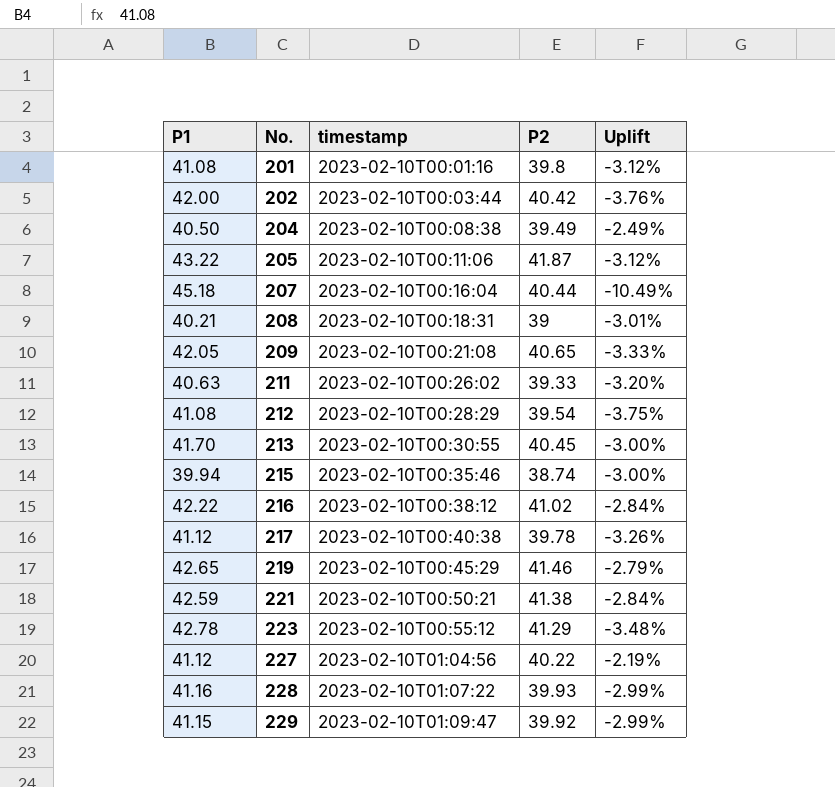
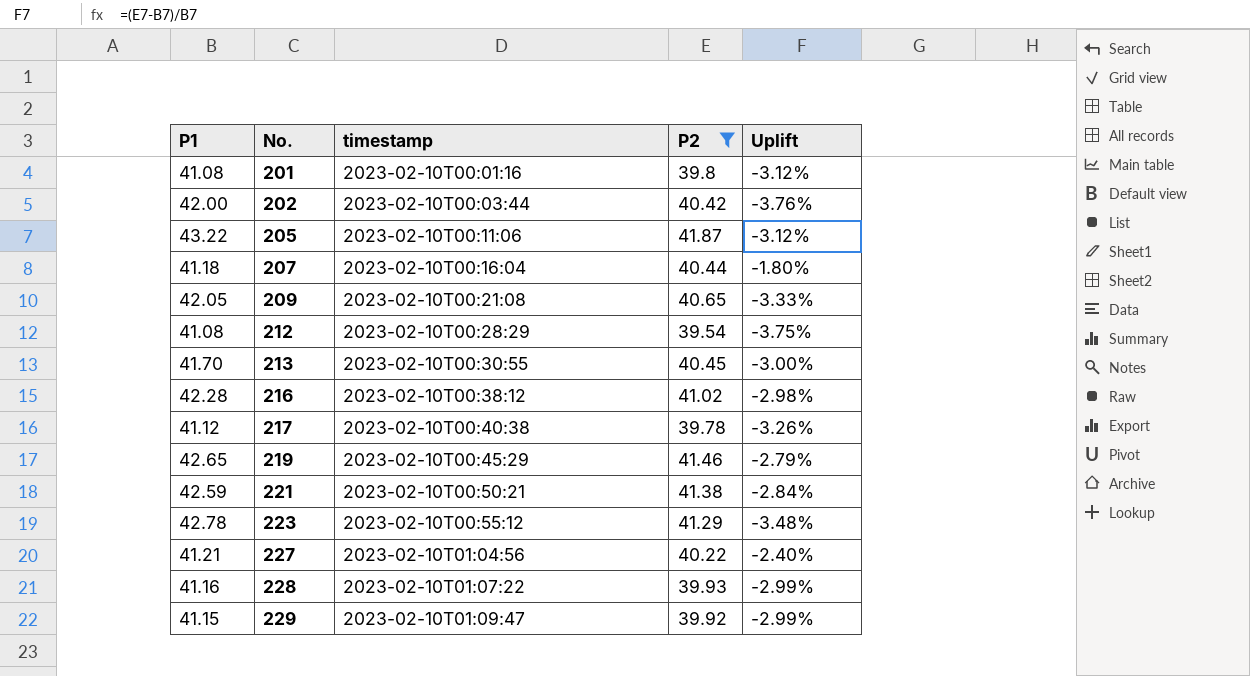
filter: none -> P2 >= 39.54
207 | P1: 45.18 -> 41.18
207 | Uplift: -10.49% -> -1.80%
216 | P1: 42.22 -> 42.28
216 | Uplift: -2.84% -> -2.98%
227 | P1: 41.12 -> 41.21
227 | Uplift: -2.19% -> -2.40%

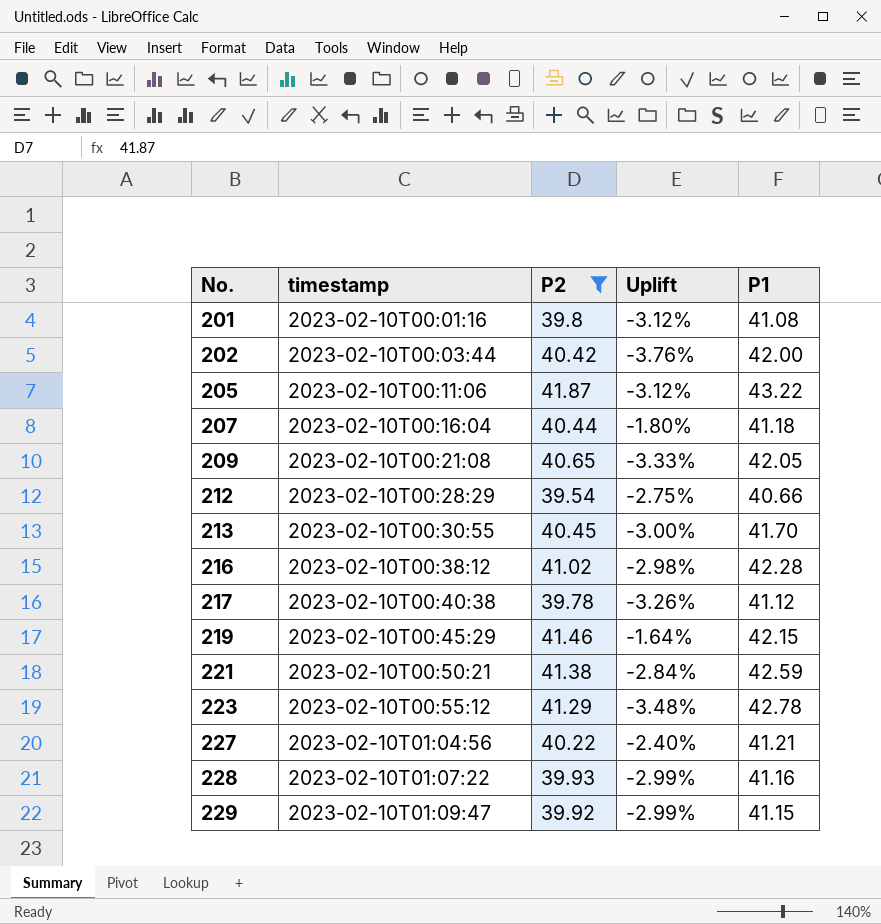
column P1 | position: 1 -> 5
212 | Uplift: -3.75% -> -2.75%
212 | P1: 41.08 -> 40.66
219 | Uplift: -2.79% -> -1.64%
219 | P1: 42.65 -> 42.15

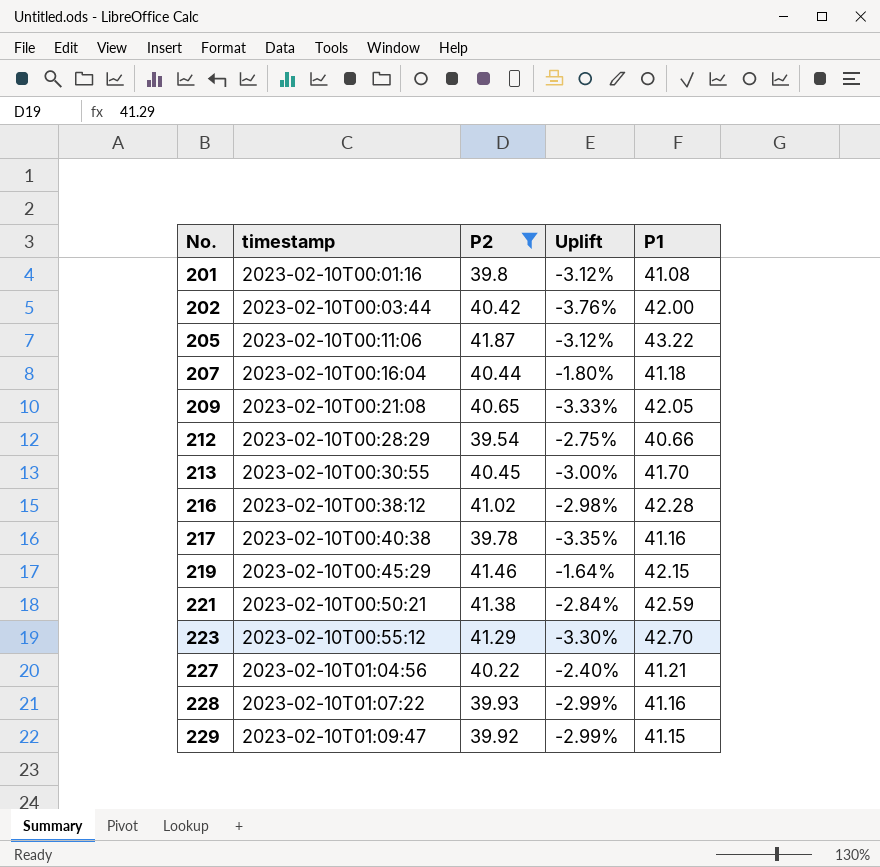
217 | Uplift: -3.26% -> -3.35%
217 | P1: 41.12 -> 41.16
223 | Uplift: -3.48% -> -3.30%
223 | P1: 42.78 -> 42.70

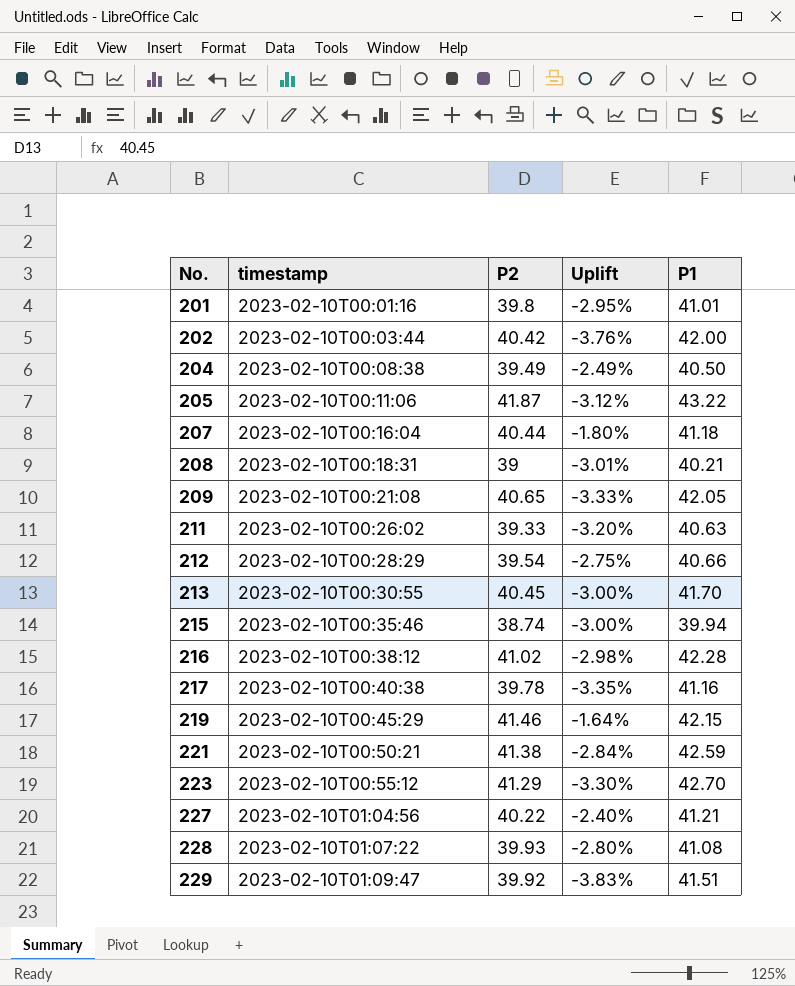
filter: P2 >= 39.54 -> none
201 | Uplift: -3.12% -> -2.95%
201 | P1: 41.08 -> 41.01
228 | Uplift: -2.99% -> -2.80%
228 | P1: 41.16 -> 41.08
229 | Uplift: -2.99% -> -3.83%
229 | P1: 41.15 -> 41.51

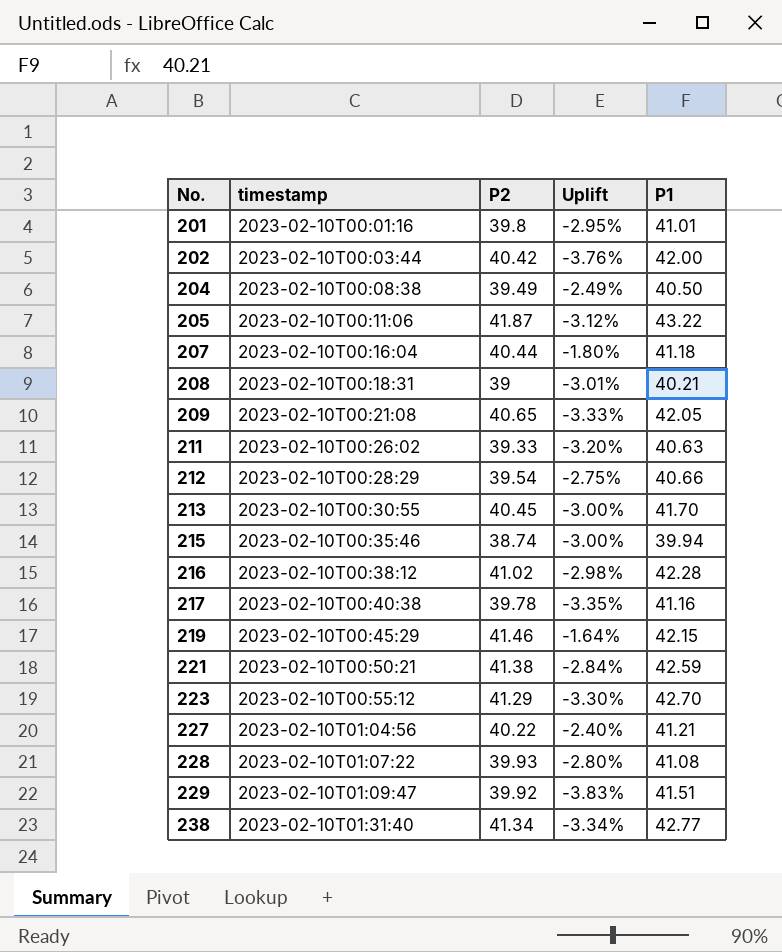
row 238: none -> 2023-02-10T01:31:40 | 41.34 | -3.34% | 42.77

